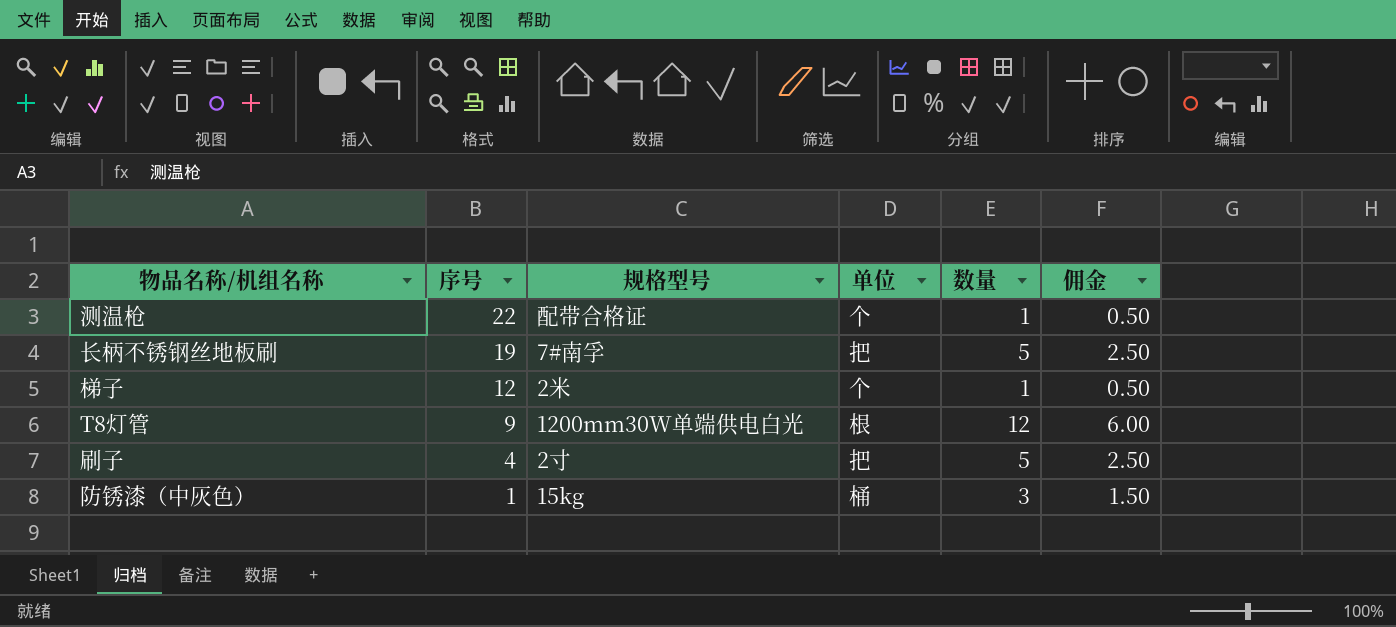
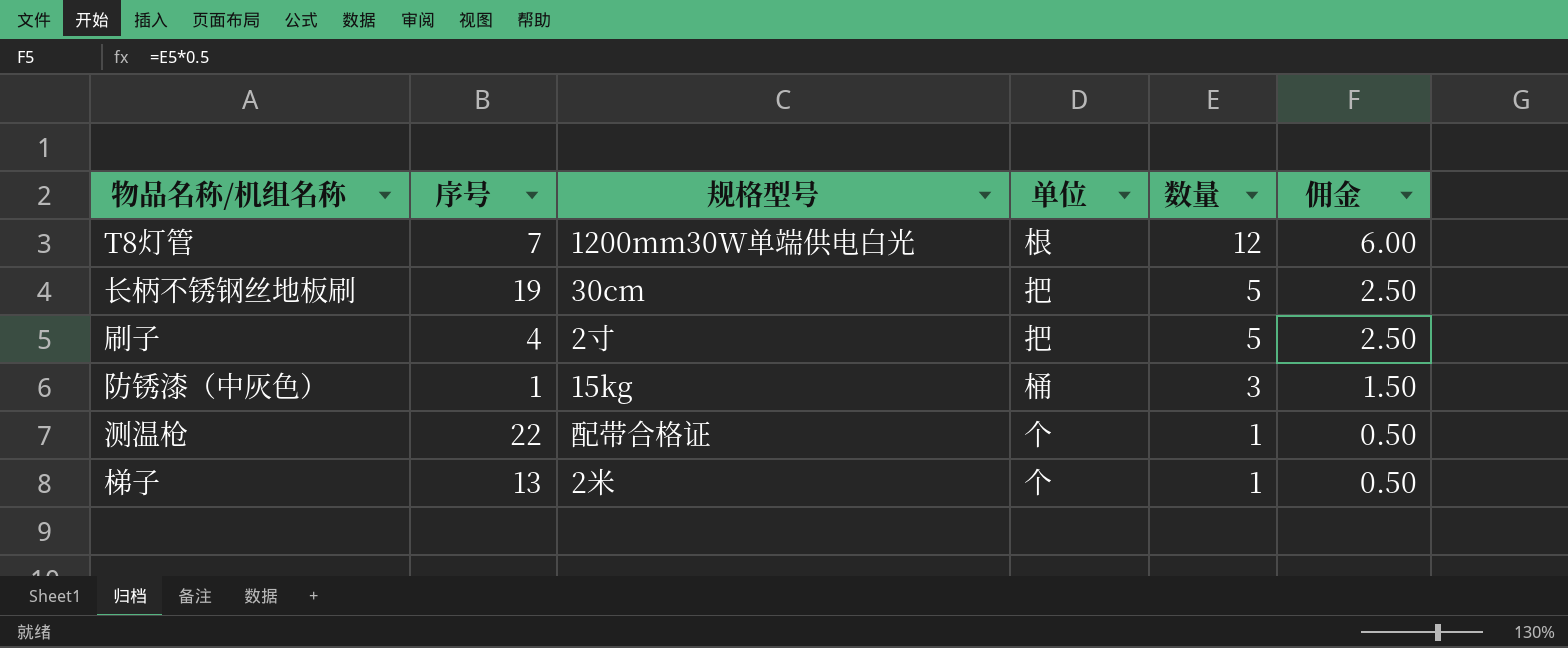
row order: 序号 descending -> 数量 descending
T8灯管 | 序号: 9 -> 7
长柄不锈钢丝地板刷 | 规格型号: 7#南孚 -> 30cm
梯子 | 序号: 12 -> 13

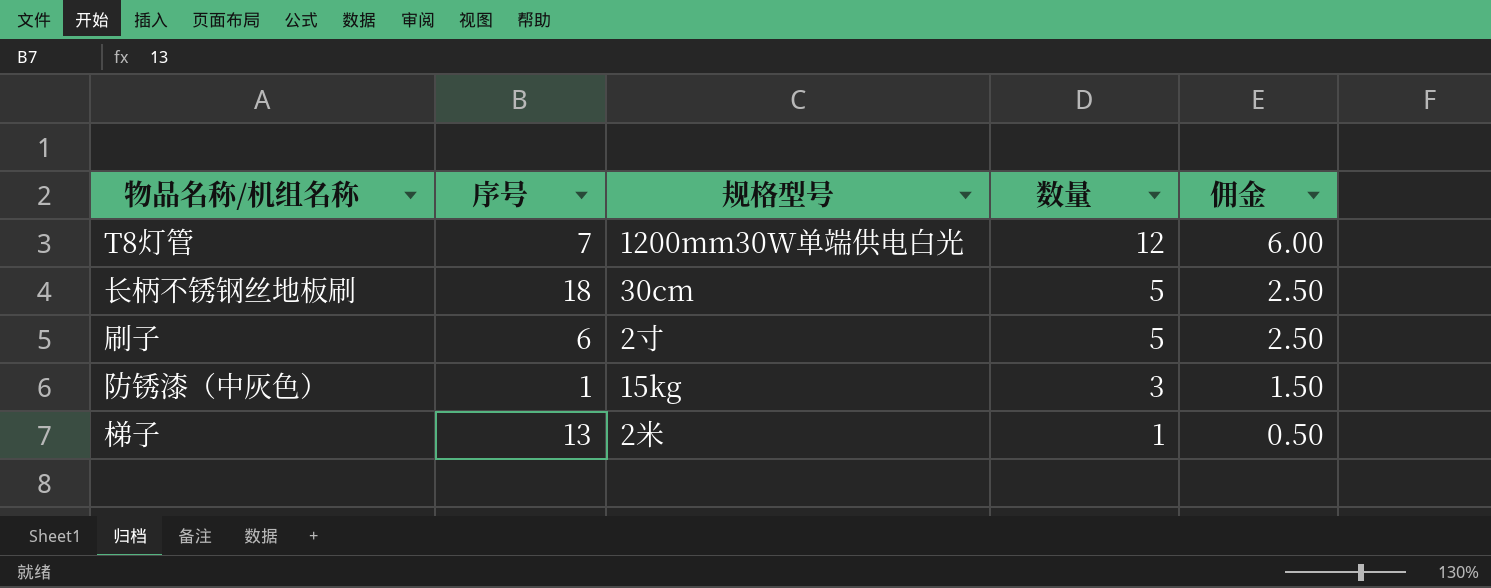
column 单位 | position: 4 -> none
row 测温枪: 22 | 配带合格证 | 个 | 1 | 0.50 -> none
长柄不锈钢丝地板刷 | 序号: 19 -> 18
刷子 | 序号: 4 -> 6

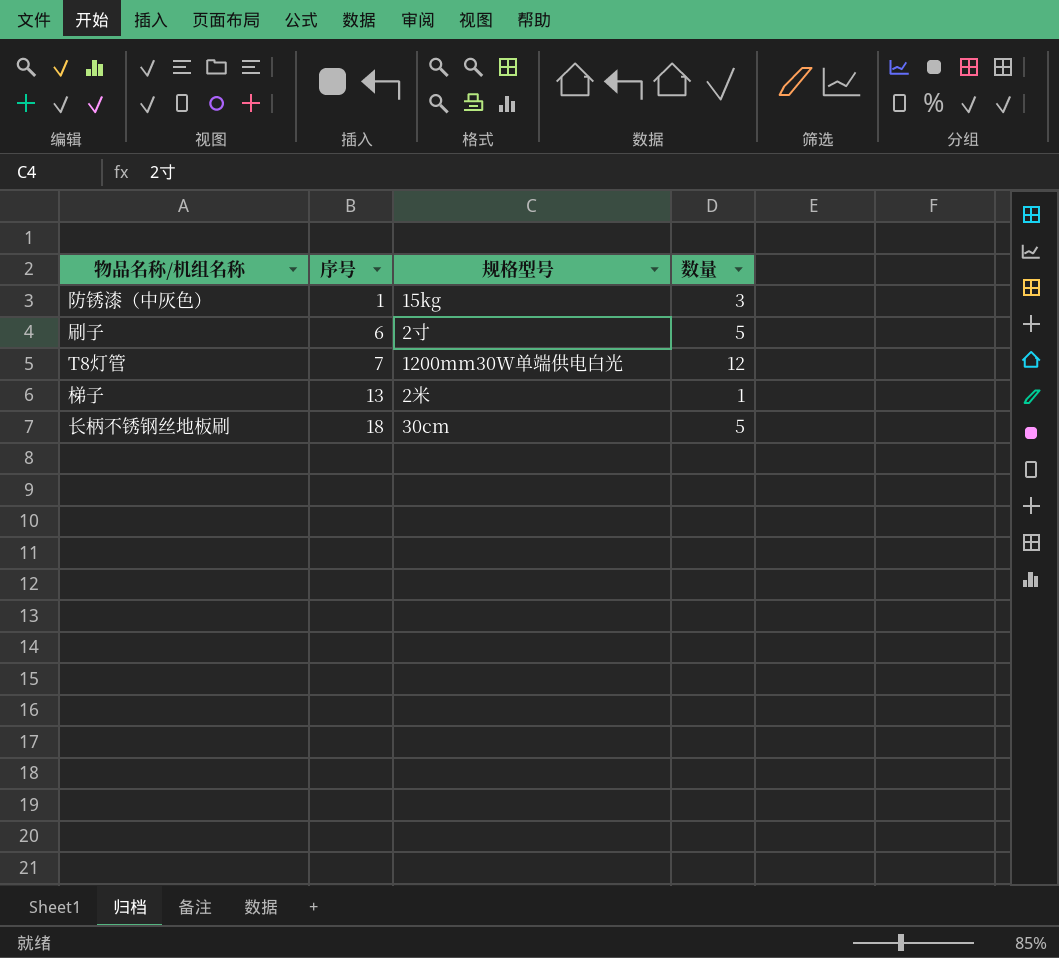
row order: 数量 descending -> 序号 ascending
column 佣金 | formula: [数量] * 0.5 -> none

